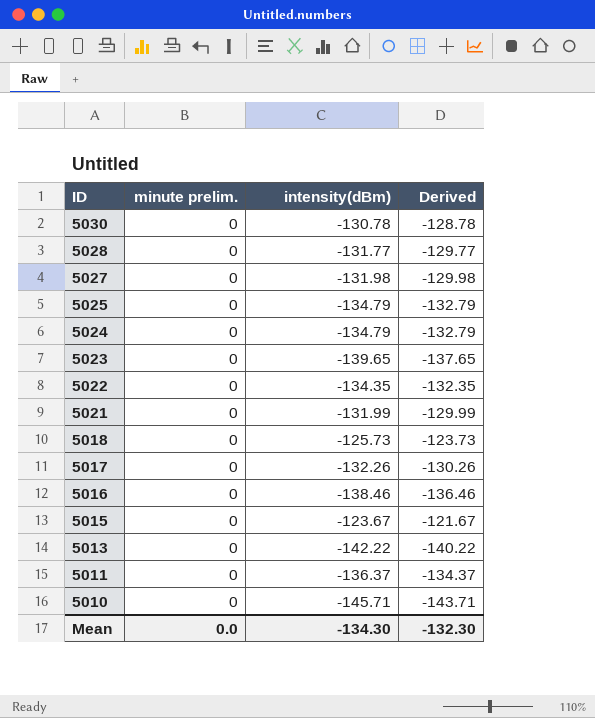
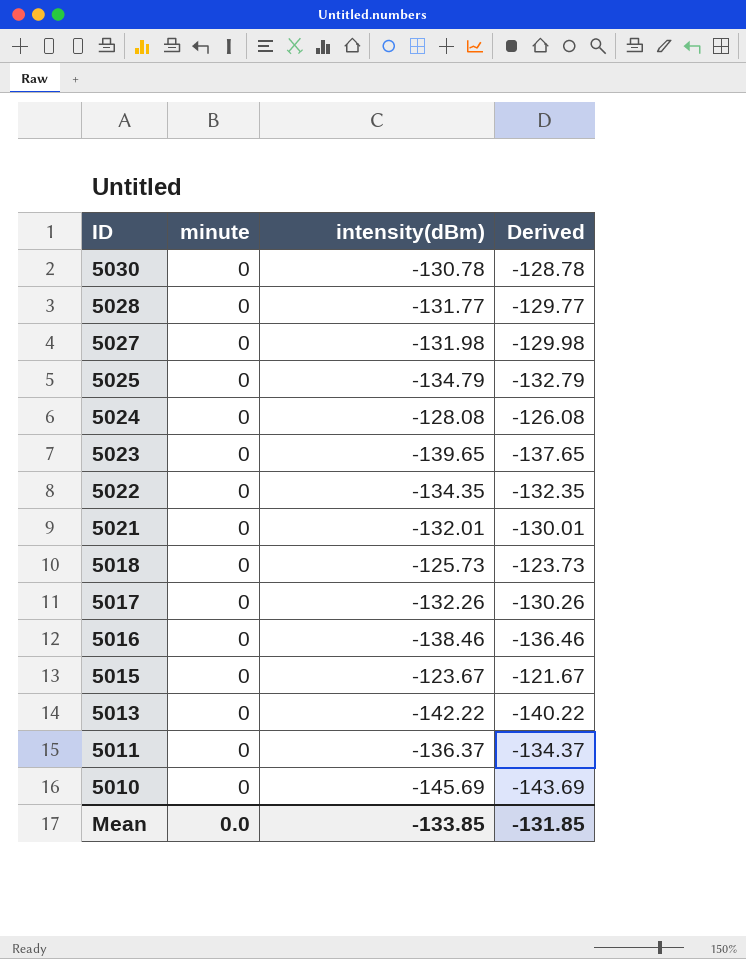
column name: minute prelim. -> minute
5024 | intensity(dBm): -134.79 -> -128.08
5024 | Derived: -132.79 -> -126.08
5021 | intensity(dBm): -131.99 -> -132.01
5021 | Derived: -129.99 -> -130.01
5010 | intensity(dBm): -145.71 -> -145.69
5010 | Derived: -143.71 -> -143.69
Mean | intensity(dBm): -134.30 -> -133.85
Mean | Derived: -132.30 -> -131.85

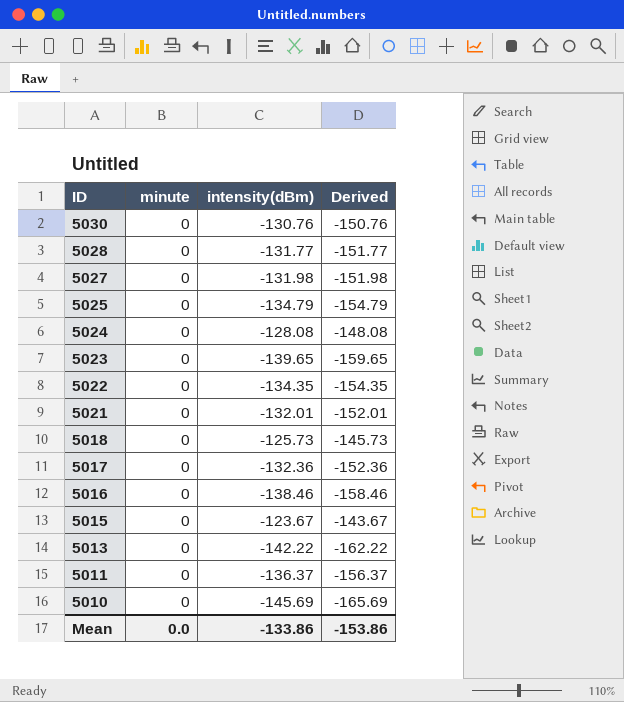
column Derived | formula: [intensity(dBm)] + 2 -> [intensity(dBm)] - 20
5030 | intensity(dBm): -130.78 -> -130.76
5017 | intensity(dBm): -132.26 -> -132.36
Mean | intensity(dBm): -133.85 -> -133.86
Mean | Derived: -131.85 -> -153.86

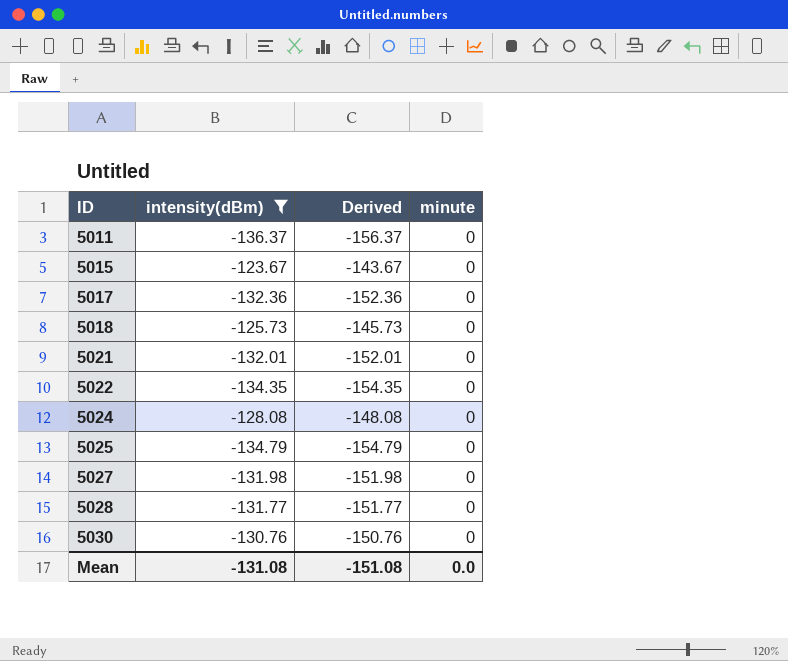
filter: none -> intensity(dBm) >= -136.37
row order: ID descending -> ID ascending
column minute | position: 2 -> 4
Mean | intensity(dBm): -133.86 -> -131.08
Mean | Derived: -153.86 -> -151.08

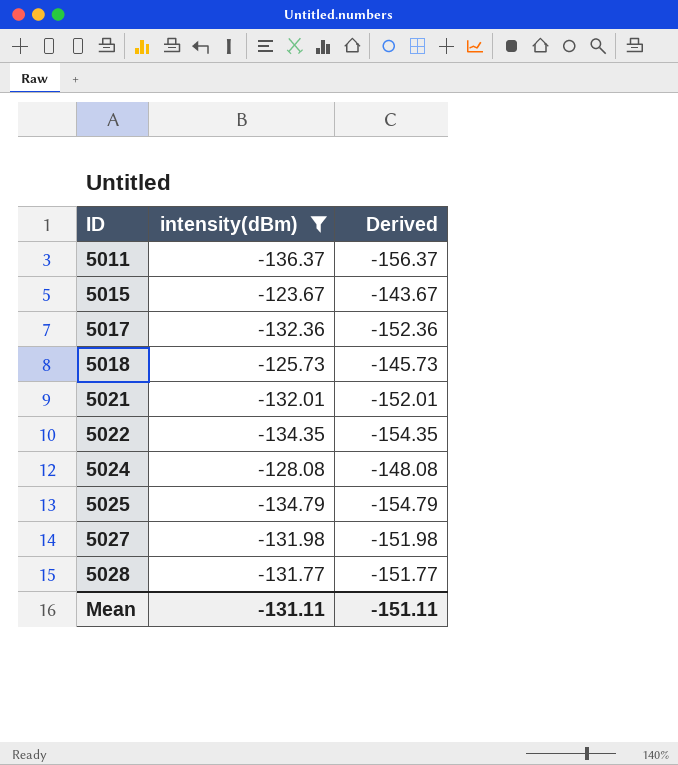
column minute | position: 4 -> none
row 5030: -130.76 | -150.76 | 0 -> none
Mean | intensity(dBm): -131.08 -> -131.11
Mean | Derived: -151.08 -> -151.11

